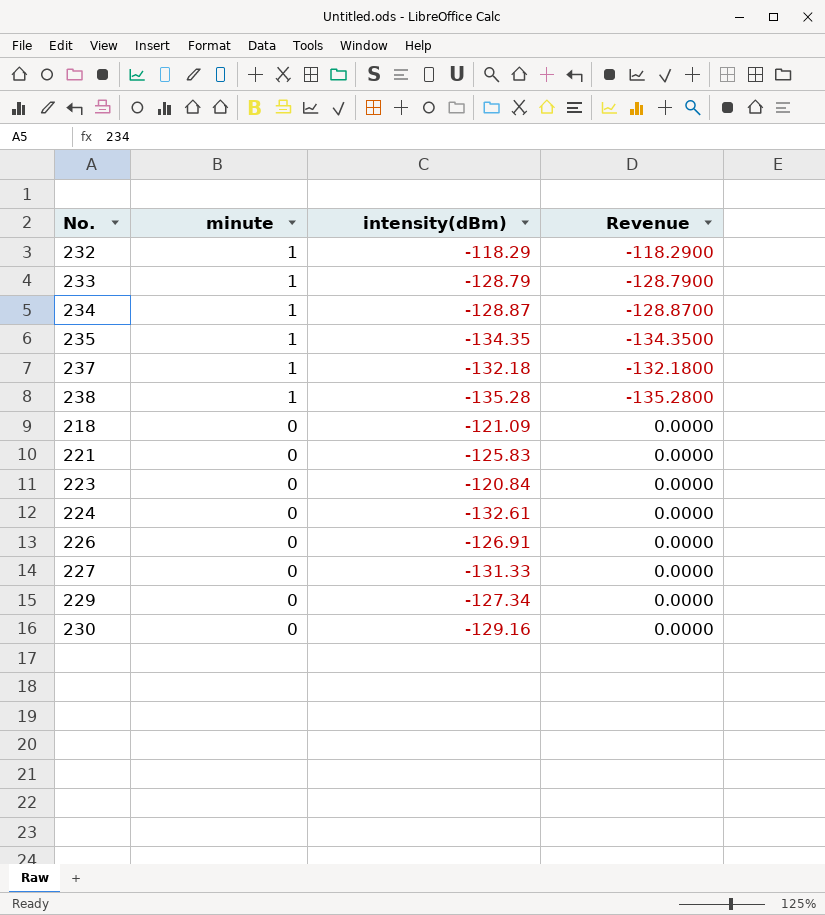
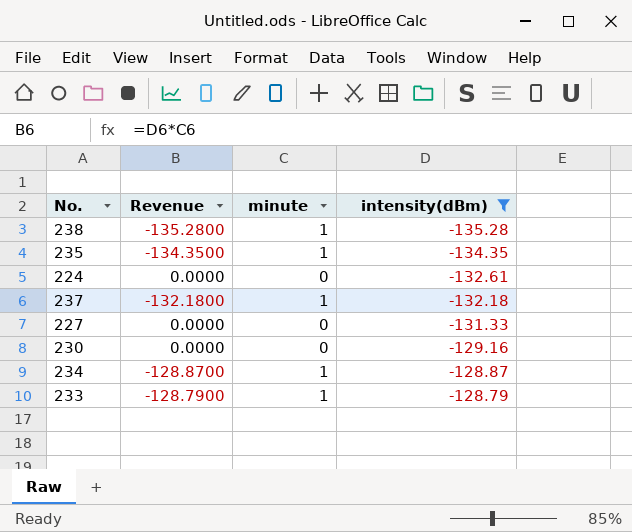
filter: none -> intensity(dBm) <= -128.79
row order: minute descending -> intensity(dBm) ascending
column Revenue | position: 4 -> 2

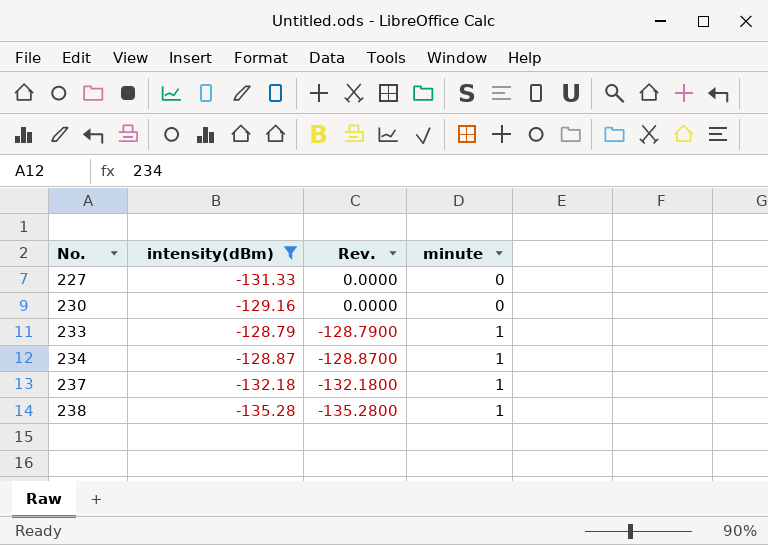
row order: intensity(dBm) ascending -> No. ascending
column intensity(dBm) | position: 4 -> 2
column name: Revenue -> Rev.
row 235: -134.3500 | 1 | -134.35 -> none
row 224: 0.0000 | 0 | -132.61 -> none

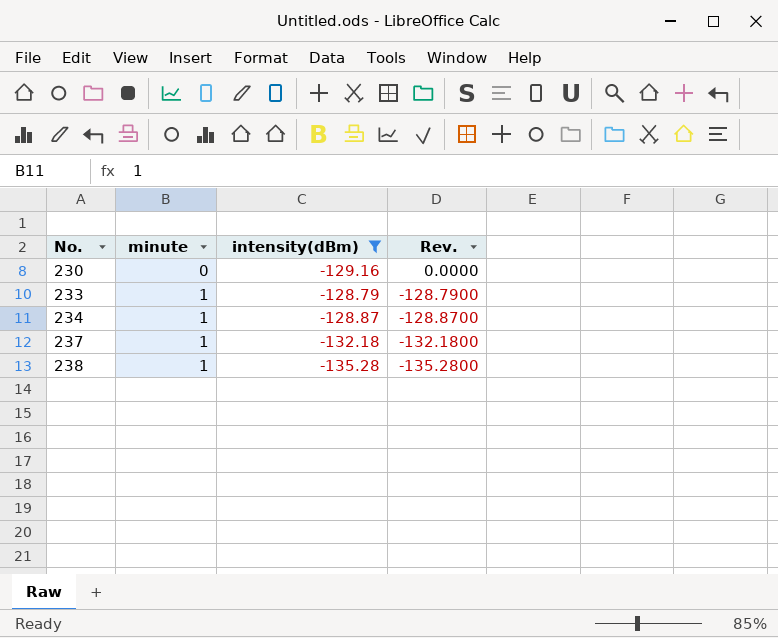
column minute | position: 4 -> 2
row 227: -131.33 | 0.0000 | 0 -> none

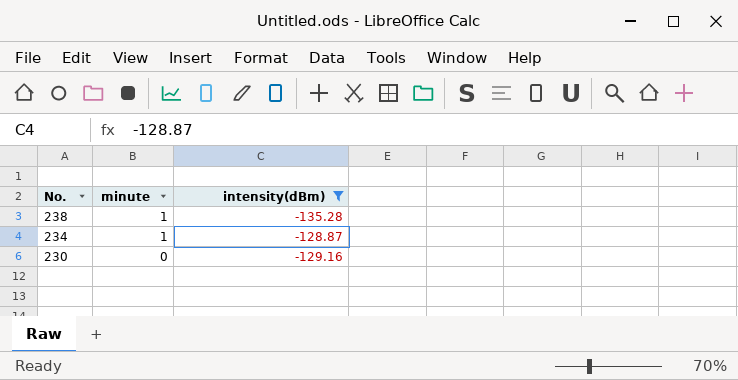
row order: No. ascending -> No. descending
column Rev. | formula: [minute] * [intensity(dBm)] -> none
row 233: 1 | -128.79 | -128.7900 -> none
row 237: 1 | -132.18 | -132.1800 -> none

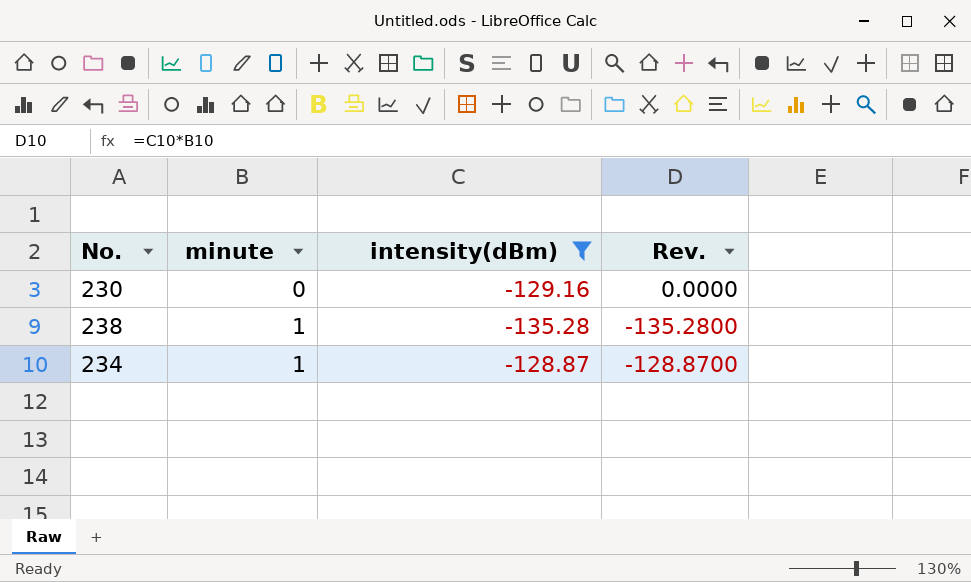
row order: No. descending -> minute ascending
column Rev. | formula: none -> [minute] * [intensity(dBm)]

